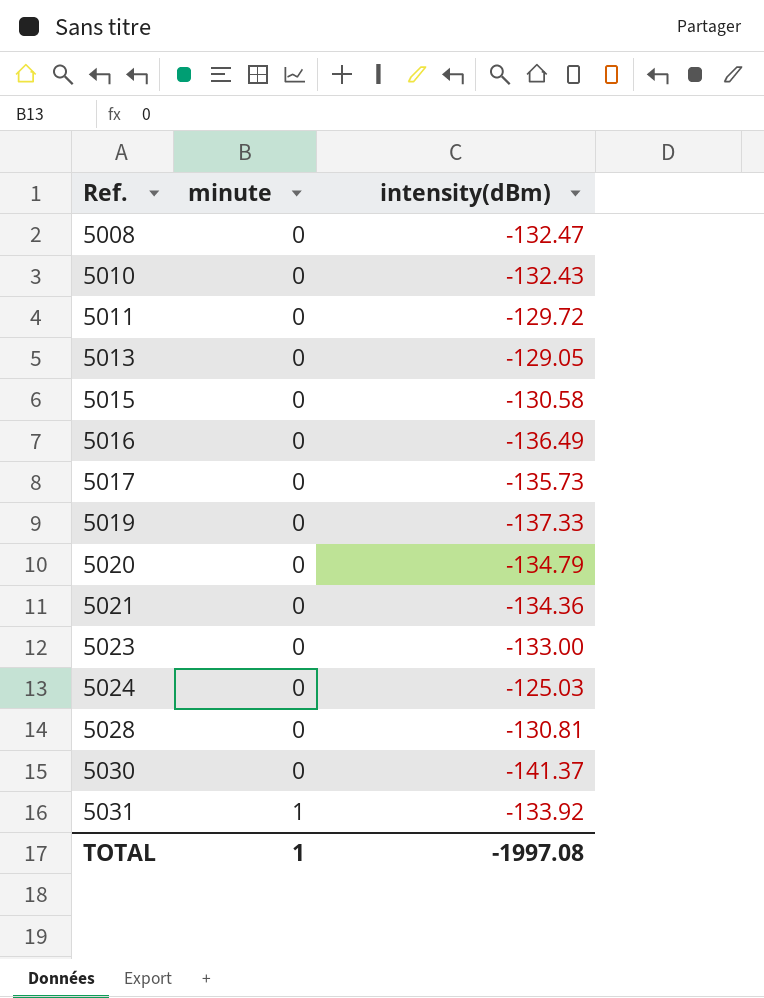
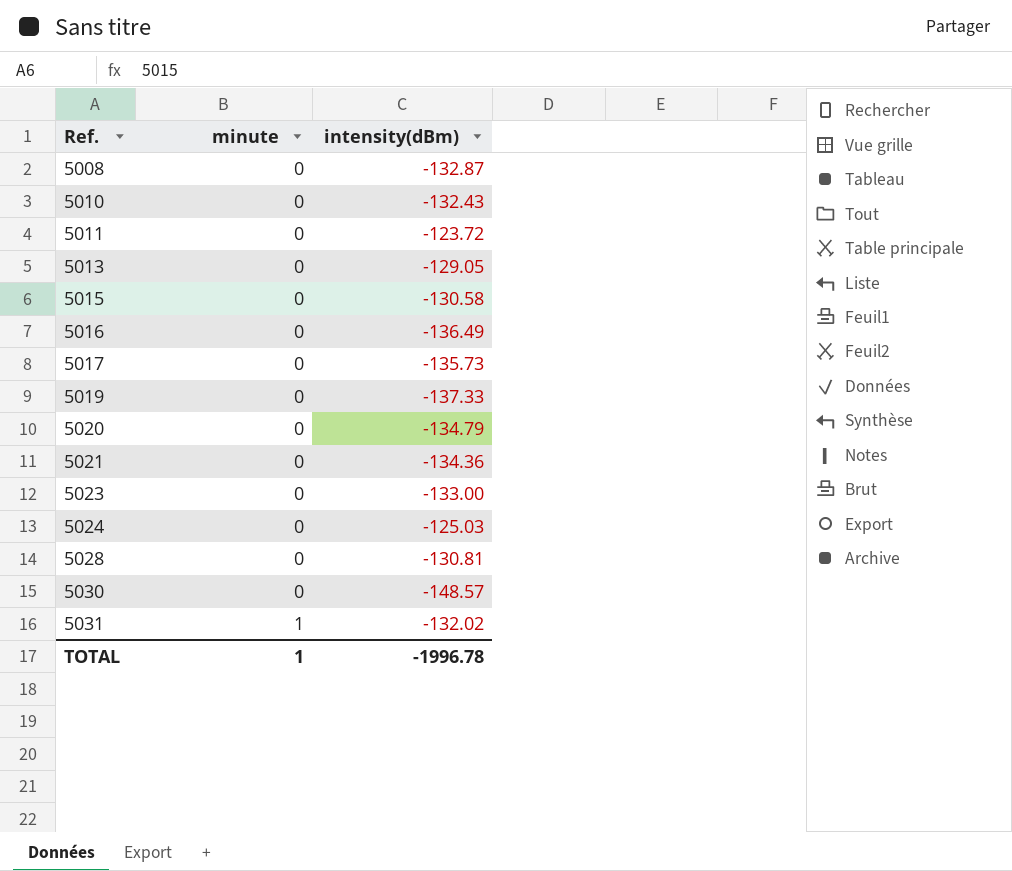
5008 | intensity(dBm): -132.47 -> -132.87
5011 | intensity(dBm): -129.72 -> -123.72
5030 | intensity(dBm): -141.37 -> -148.57
5031 | intensity(dBm): -133.92 -> -132.02
TOTAL | intensity(dBm): -1997.08 -> -1996.78

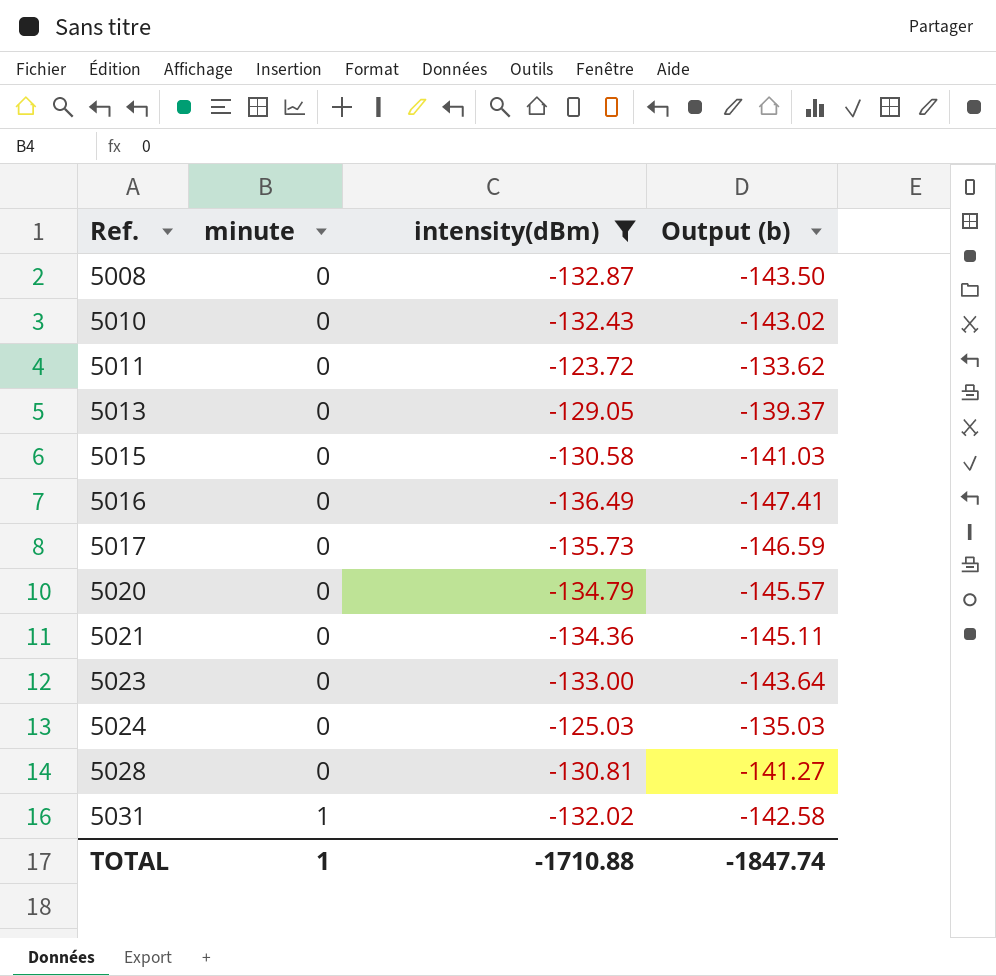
filter: none -> intensity(dBm) >= -136.49
column Output (b) | formula: none -> [intensity(dBm)] * 1.08
TOTAL | intensity(dBm): -1996.78 -> -1710.88

